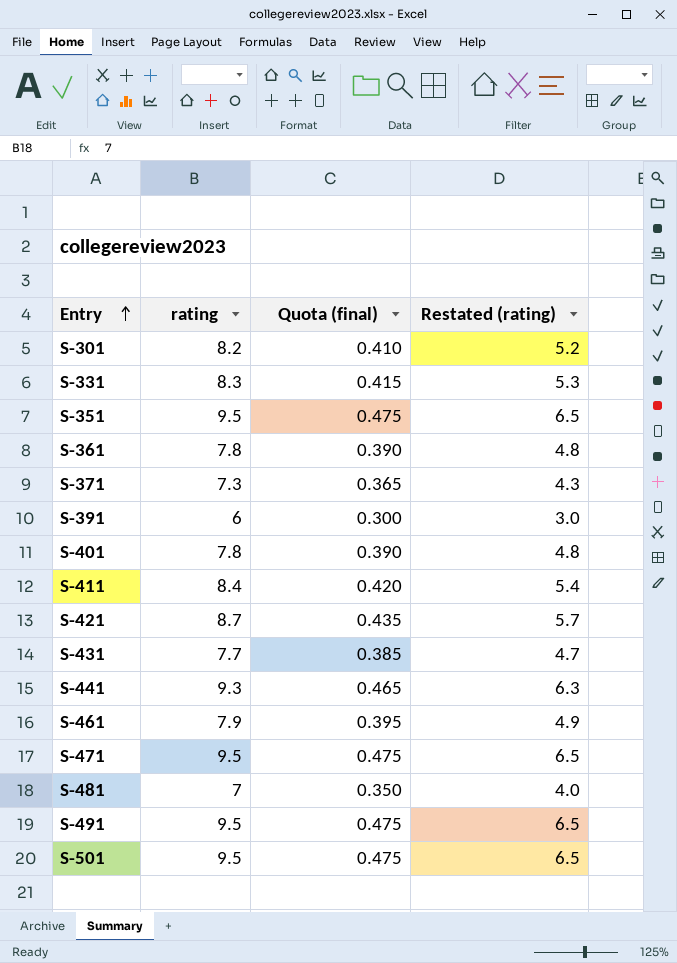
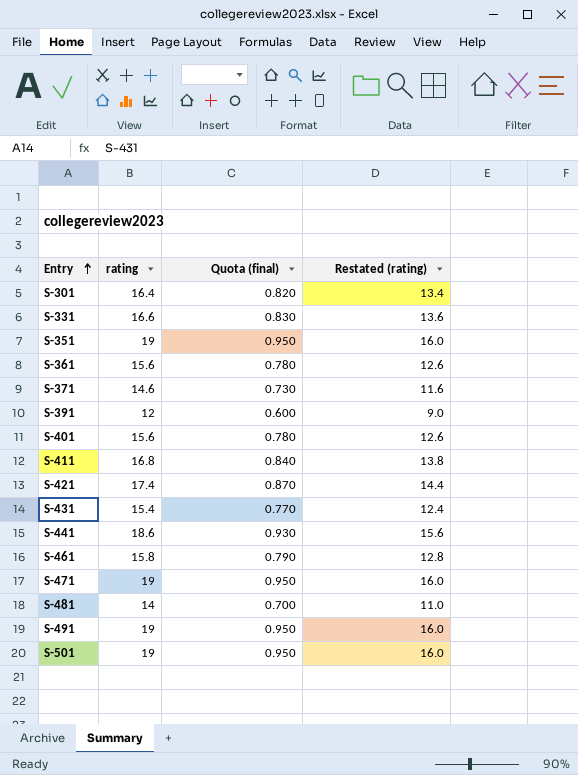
S-301 | rating: 8.2 -> 16.4
S-301 | Quota (final): 0.410 -> 0.820
S-301 | Restated (rating): 5.2 -> 13.4
S-331 | rating: 8.3 -> 16.6
S-331 | Quota (final): 0.415 -> 0.830
S-331 | Restated (rating): 5.3 -> 13.6
S-351 | rating: 9.5 -> 19
S-351 | Quota (final): 0.475 -> 0.950
S-351 | Restated (rating): 6.5 -> 16.0
S-361 | rating: 7.8 -> 15.6
S-361 | Quota (final): 0.390 -> 0.780
S-361 | Restated (rating): 4.8 -> 12.6
S-371 | rating: 7.3 -> 14.6
S-371 | Quota (final): 0.365 -> 0.730
S-371 | Restated (rating): 4.3 -> 11.6
S-391 | rating: 6 -> 12
S-391 | Quota (final): 0.300 -> 0.600
S-391 | Restated (rating): 3.0 -> 9.0
S-401 | rating: 7.8 -> 15.6
S-401 | Quota (final): 0.390 -> 0.780
S-401 | Restated (rating): 4.8 -> 12.6
S-411 | rating: 8.4 -> 16.8
S-411 | Quota (final): 0.420 -> 0.840
S-411 | Restated (rating): 5.4 -> 13.8
S-421 | rating: 8.7 -> 17.4
S-421 | Quota (final): 0.435 -> 0.870
S-421 | Restated (rating): 5.7 -> 14.4
S-431 | rating: 7.7 -> 15.4
S-431 | Quota (final): 0.385 -> 0.770
S-431 | Restated (rating): 4.7 -> 12.4
S-441 | rating: 9.3 -> 18.6
S-441 | Quota (final): 0.465 -> 0.930
S-441 | Restated (rating): 6.3 -> 15.6
S-461 | rating: 7.9 -> 15.8
S-461 | Quota (final): 0.395 -> 0.790
S-461 | Restated (rating): 4.9 -> 12.8
S-471 | rating: 9.5 -> 19
S-471 | Quota (final): 0.475 -> 0.950
S-471 | Restated (rating): 6.5 -> 16.0
S-481 | rating: 7 -> 14
S-481 | Quota (final): 0.350 -> 0.700
S-481 | Restated (rating): 4.0 -> 11.0
S-491 | rating: 9.5 -> 19
S-491 | Quota (final): 0.475 -> 0.950
S-491 | Restated (rating): 6.5 -> 16.0
S-501 | rating: 9.5 -> 19
S-501 | Quota (final): 0.475 -> 0.950
S-501 | Restated (rating): 6.5 -> 16.0

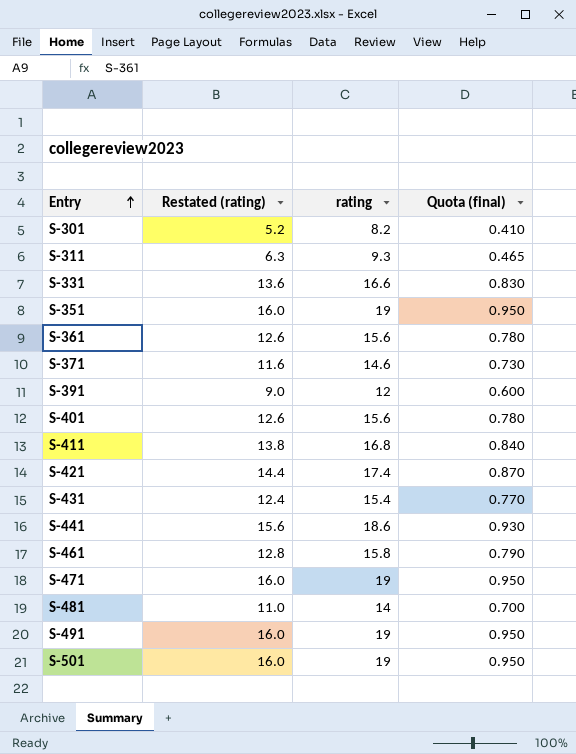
column Restated (rating) | position: 4 -> 2
S-301 | Restated (rating): 13.4 -> 5.2
S-301 | rating: 16.4 -> 8.2
S-301 | Quota (final): 0.820 -> 0.410
row S-311: none -> 6.3 | 9.3 | 0.465

